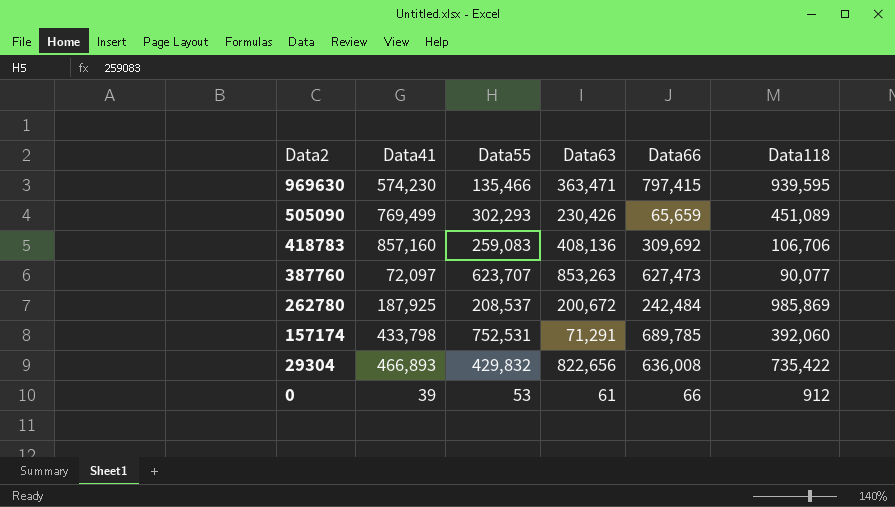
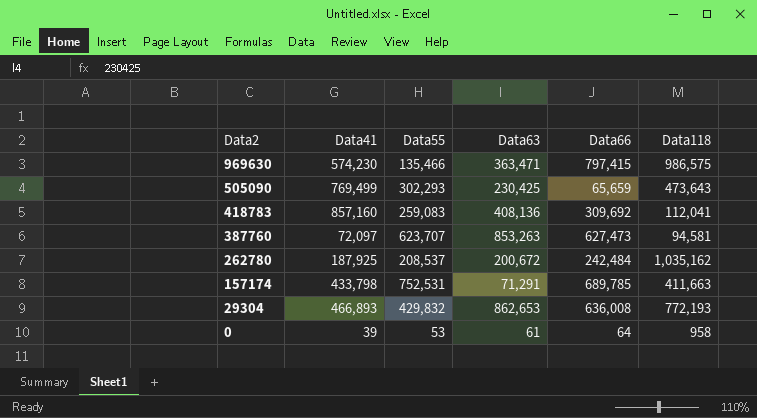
969630 | Data118: 939,595 -> 986,575
505090 | Data63: 230,426 -> 230,425
505090 | Data118: 451,089 -> 473,643
418783 | Data118: 106,706 -> 112,041
387760 | Data118: 90,077 -> 94,581
262780 | Data118: 985,869 -> 1,035,162
157174 | Data118: 392,060 -> 411,663
29304 | Data63: 822,656 -> 862,653
29304 | Data118: 735,422 -> 772,193
0 | Data66: 66 -> 64
0 | Data118: 912 -> 958

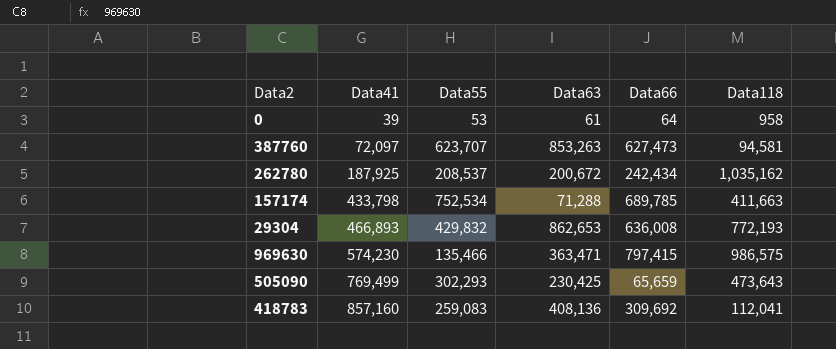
row order: Data2 descending -> Data41 ascending
262780 | Data66: 242,484 -> 242,434
157174 | Data55: 752,531 -> 752,534
157174 | Data63: 71,291 -> 71,288

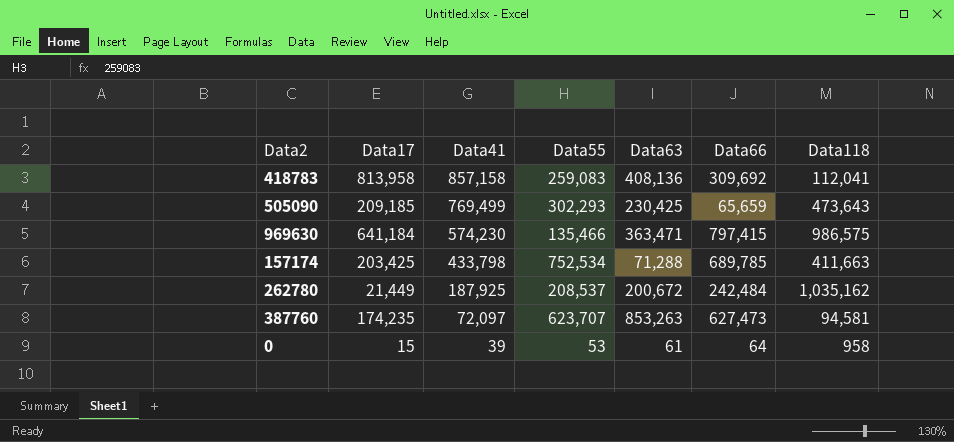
row order: Data41 ascending -> Data41 descending
column Data17 | position: none -> 2
row 29304: 466,893 | 429,832 | 862,653 | 636,008 | 772,193 -> none
418783 | Data41: 857,160 -> 857,158
262780 | Data66: 242,434 -> 242,484

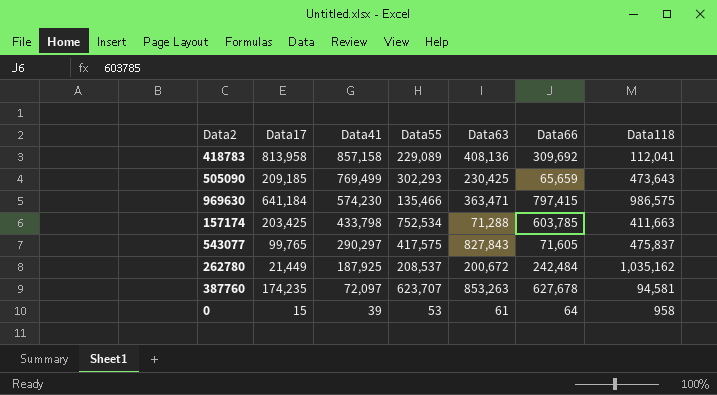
418783 | Data55: 259,083 -> 229,089
157174 | Data66: 689,785 -> 603,785
row 543077: none -> 99,765 | 290,297 | 417,575 | 827,843 | 71,605 | 475,837
387760 | Data66: 627,473 -> 627,678

